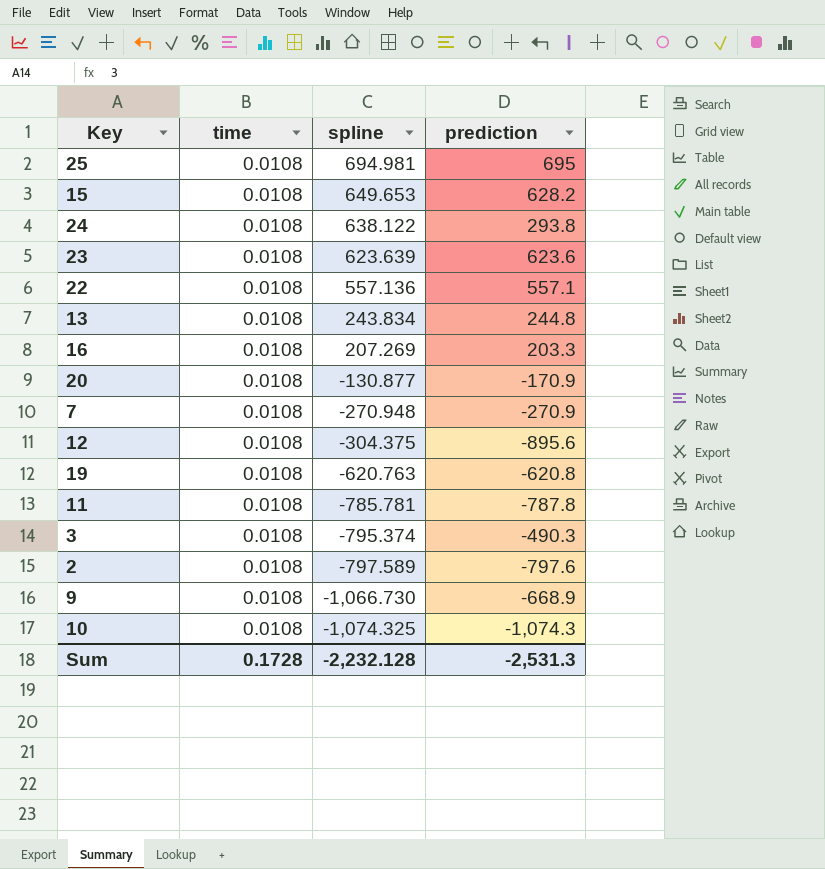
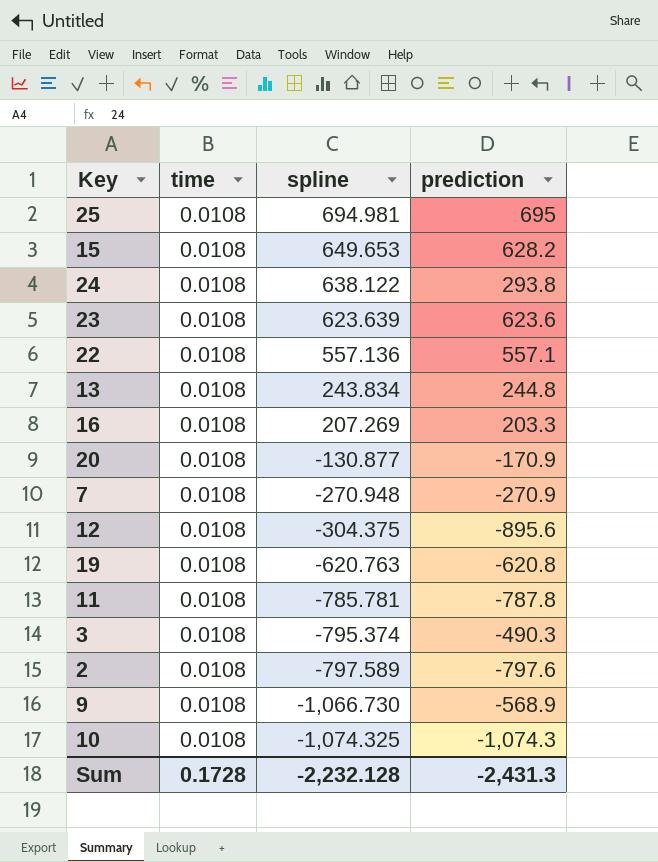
9 | prediction: -668.9 -> -568.9
Sum | prediction: -2,531.3 -> -2,431.3

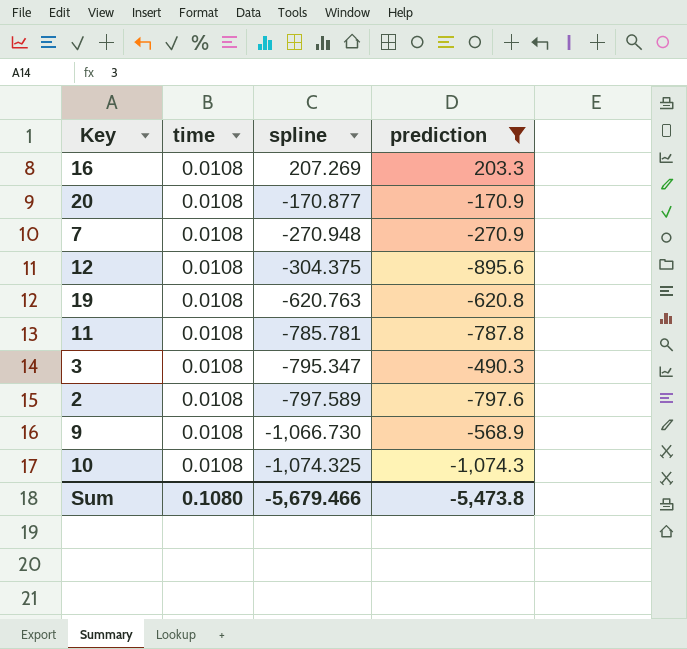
filter: none -> prediction <= 203.3
20 | spline: -130.877 -> -170.877
3 | spline: -795.374 -> -795.347
Sum | time: 0.1728 -> 0.1080
Sum | spline: -2,232.128 -> -5,679.466
Sum | prediction: -2,431.3 -> -5,473.8

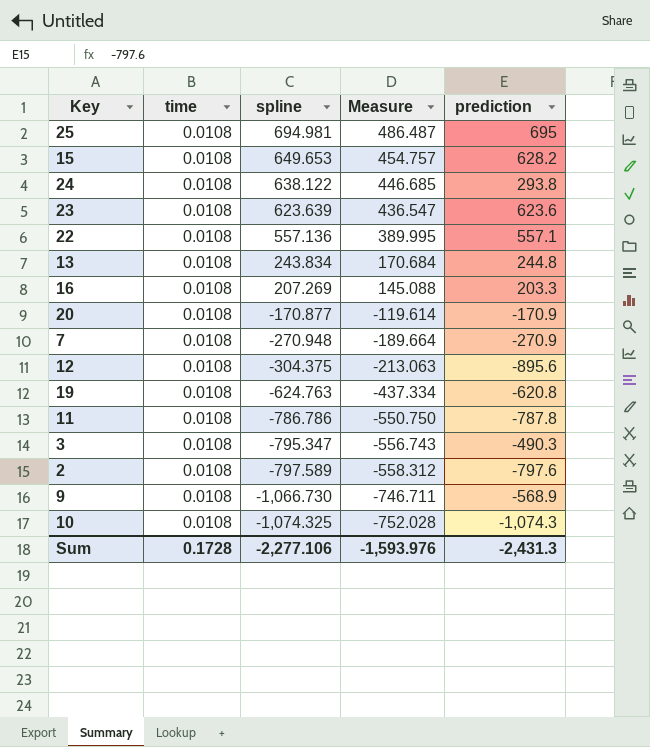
filter: prediction <= 203.3 -> none
column Measure | formula: none -> [spline] * 0.7
19 | spline: -620.763 -> -624.763
11 | spline: -785.781 -> -786.786
Sum | time: 0.1080 -> 0.1728
Sum | spline: -5,679.466 -> -2,277.106
Sum | prediction: -5,473.8 -> -2,431.3

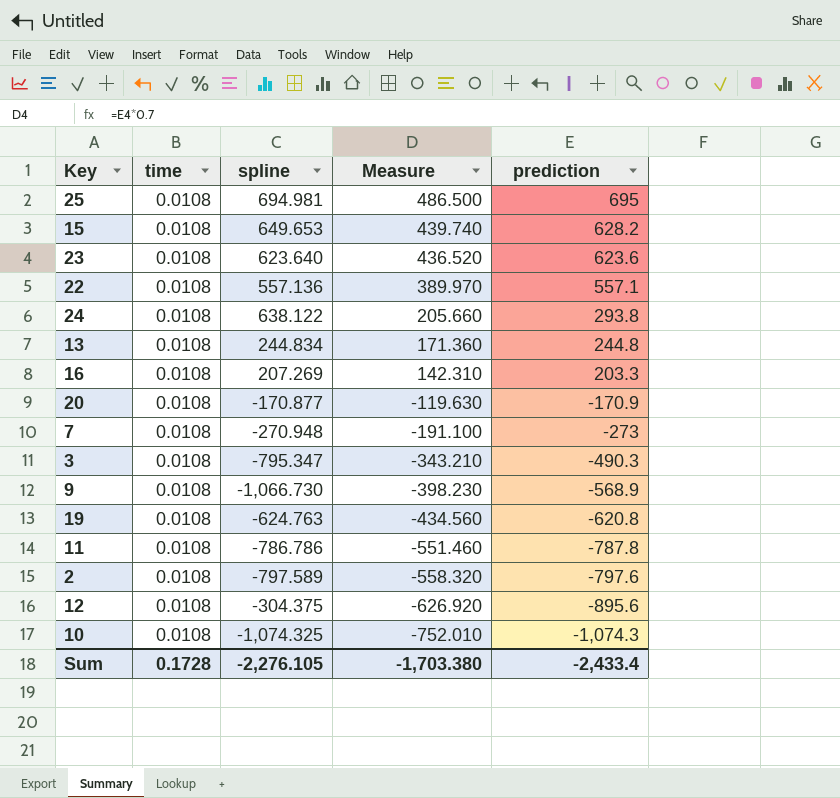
row order: spline descending -> Measure descending
column Measure | formula: [spline] * 0.7 -> [prediction] * 0.7
23 | spline: 623.639 -> 623.640
13 | spline: 243.834 -> 244.834
7 | prediction: -270.9 -> -273
Sum | spline: -2,277.106 -> -2,276.105
Sum | Measure: -1,593.976 -> -1,703.380
Sum | prediction: -2,431.3 -> -2,433.4

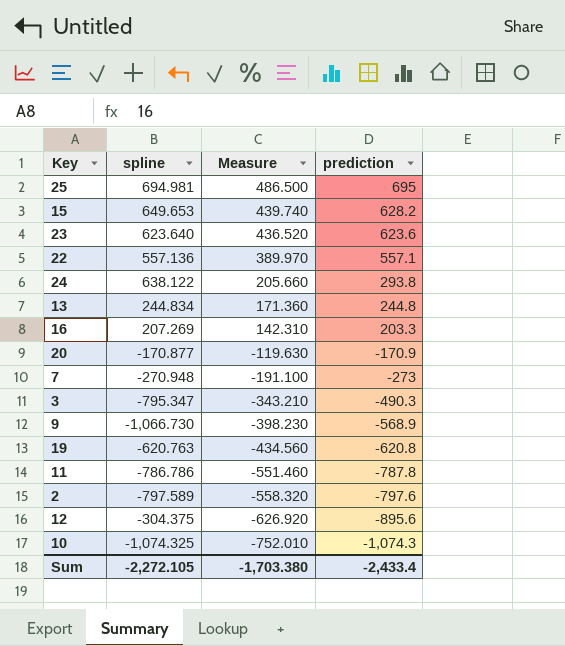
column time | position: 2 -> none
19 | spline: -624.763 -> -620.763
Sum | spline: -2,276.105 -> -2,272.105

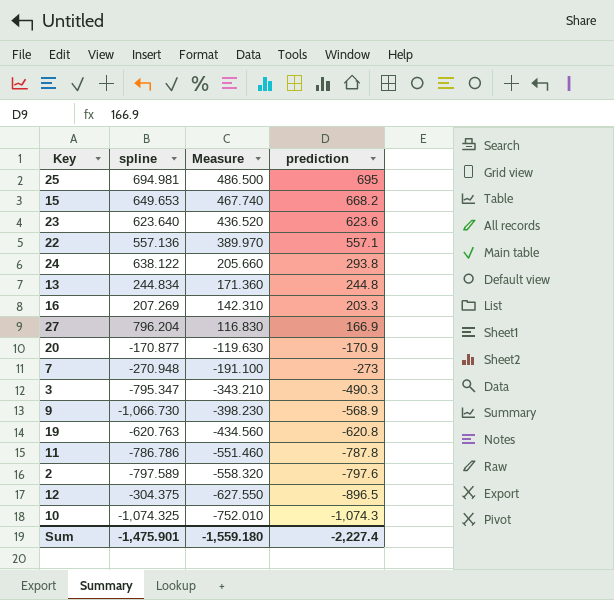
15 | Measure: 439.740 -> 467.740
15 | prediction: 628.2 -> 668.2
row 27: none -> 796.204 | 116.830 | 166.9
12 | Measure: -626.920 -> -627.550
12 | prediction: -895.6 -> -896.5
Sum | spline: -2,272.105 -> -1,475.901
Sum | Measure: -1,703.380 -> -1,559.180
Sum | prediction: -2,433.4 -> -2,227.4

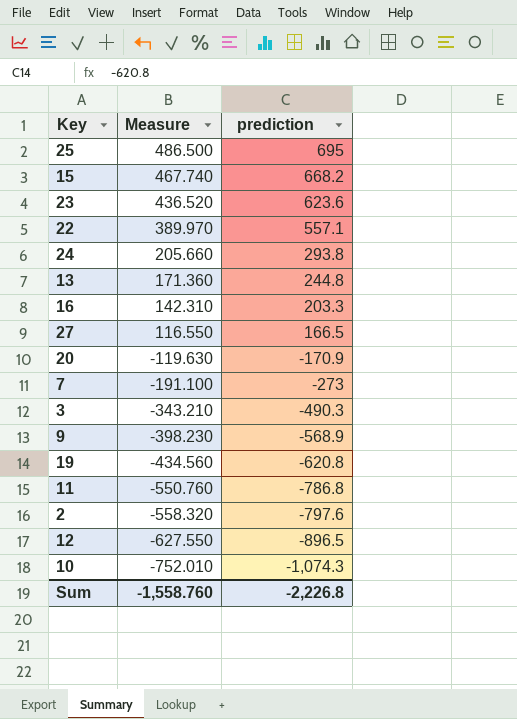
column spline | position: 2 -> none
27 | Measure: 116.830 -> 116.550
27 | prediction: 166.9 -> 166.5
11 | Measure: -551.460 -> -550.760
11 | prediction: -787.8 -> -786.8
Sum | Measure: -1,559.180 -> -1,558.760
Sum | prediction: -2,227.4 -> -2,226.8

